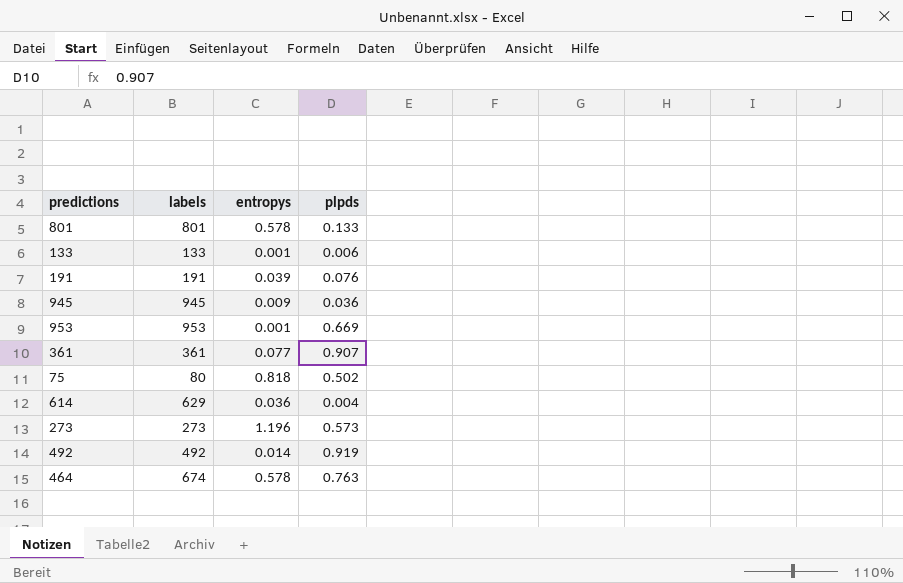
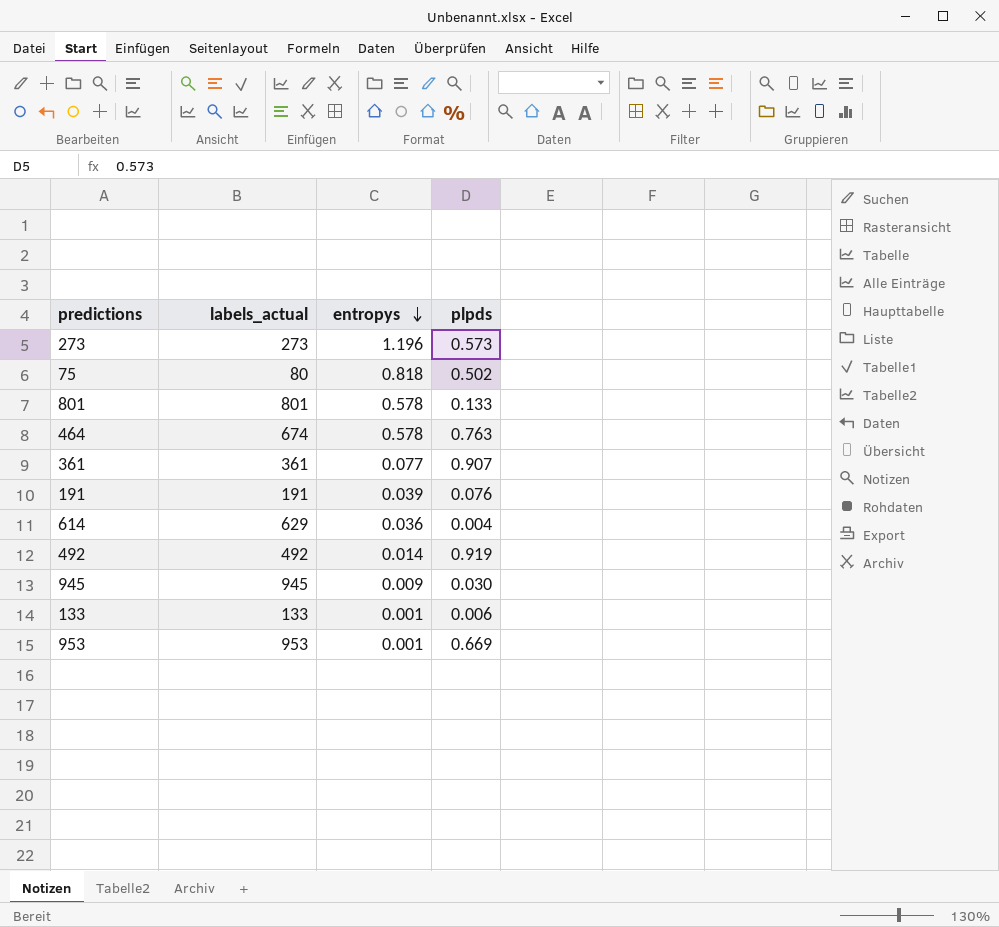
row order: none -> entropys descending
column name: labels -> labels_actual
945 | plpds: 0.036 -> 0.030

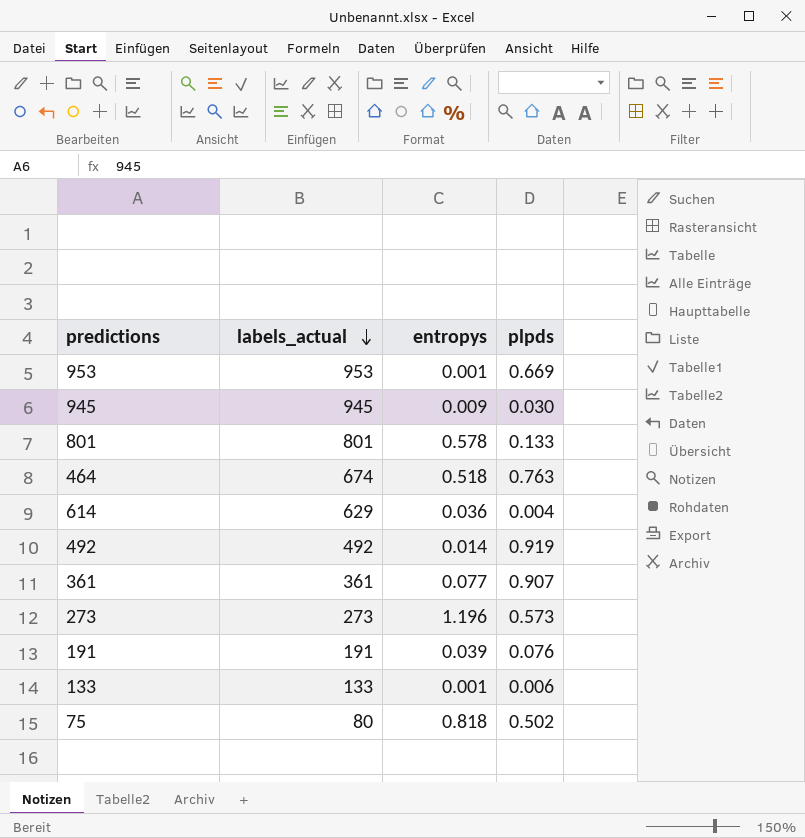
row order: entropys descending -> labels_actual descending
464 | entropys: 0.578 -> 0.518

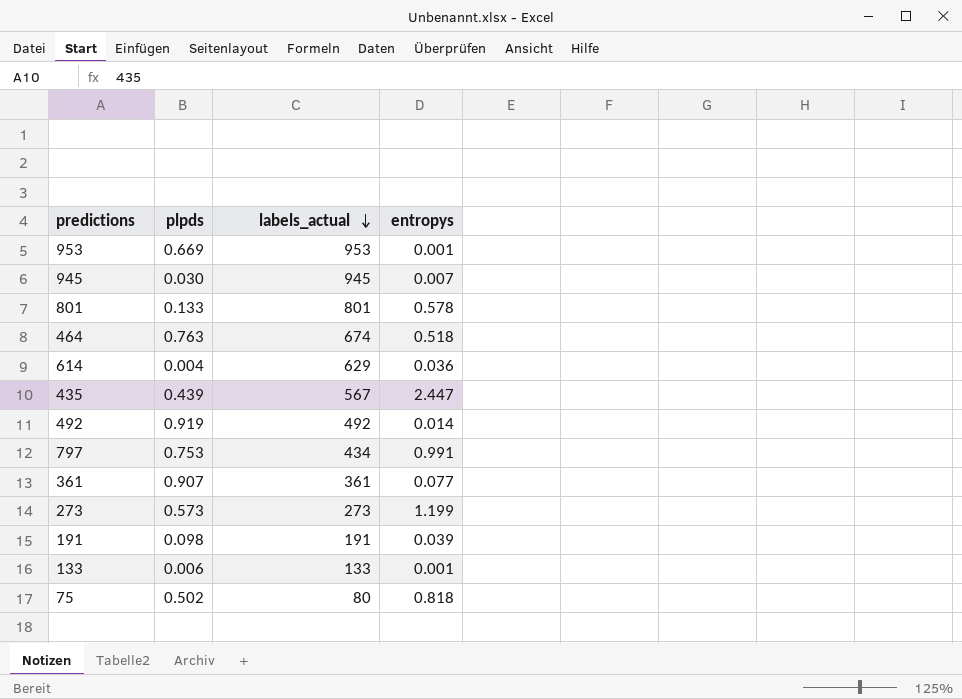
column plpds | position: 4 -> 2
945 | entropys: 0.009 -> 0.007
row 435: none -> 0.439 | 567 | 2.447
row 797: none -> 0.753 | 434 | 0.991
273 | entropys: 1.196 -> 1.199
191 | plpds: 0.076 -> 0.098

